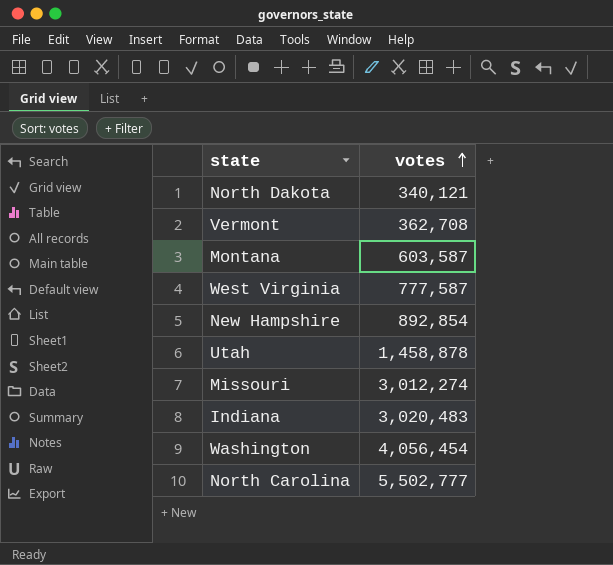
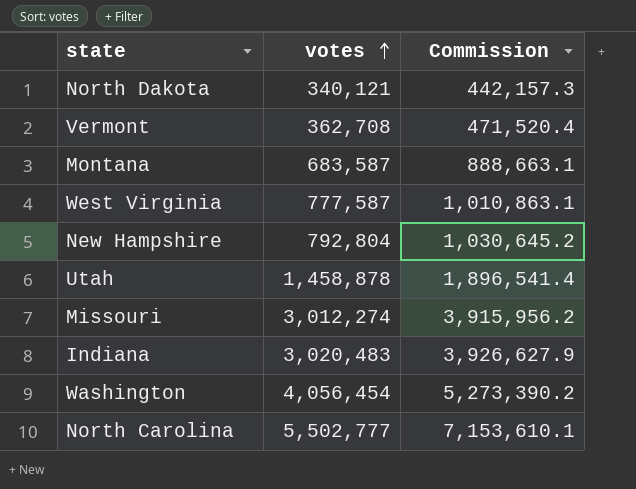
column Commission | formula: none -> [votes] * 1.3
Montana | votes: 603,587 -> 683,587
New Hampshire | votes: 892,854 -> 792,804

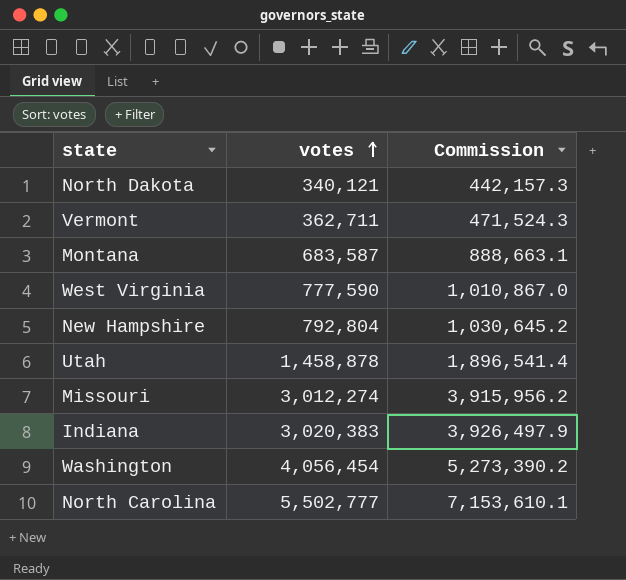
Vermont | votes: 362,708 -> 362,711
Vermont | Commission: 471,520.4 -> 471,524.3
West Virginia | votes: 777,587 -> 777,590
West Virginia | Commission: 1,010,863.1 -> 1,010,867.0
Indiana | votes: 3,020,483 -> 3,020,383
Indiana | Commission: 3,926,627.9 -> 3,926,497.9

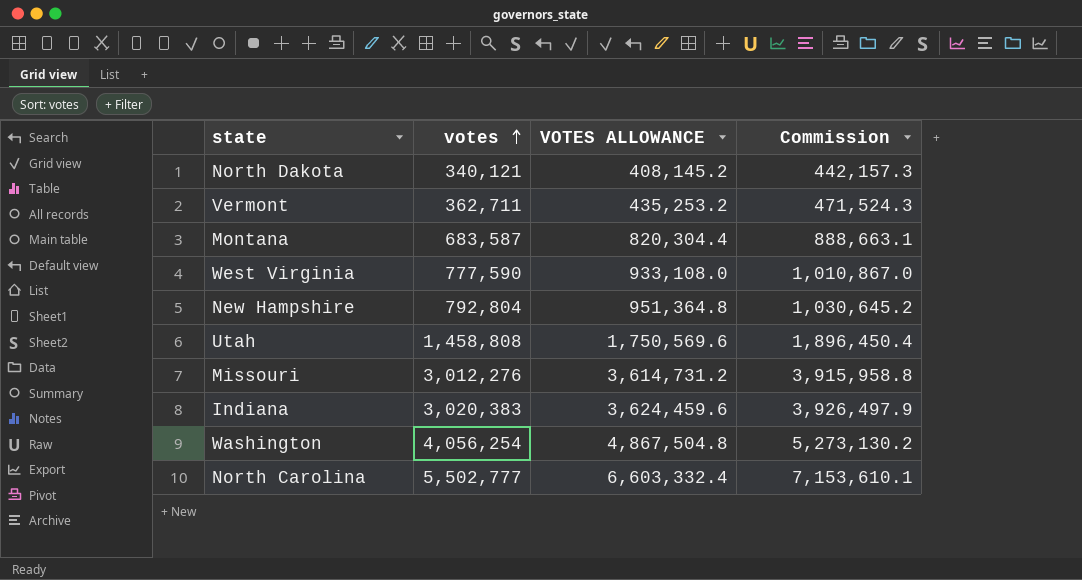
column VOTES ALLOWANCE | formula: none -> [votes] * 1.2
Utah | votes: 1,458,878 -> 1,458,808
Utah | Commission: 1,896,541.4 -> 1,896,450.4
Missouri | votes: 3,012,274 -> 3,012,276
Missouri | Commission: 3,915,956.2 -> 3,915,958.8
Washington | votes: 4,056,454 -> 4,056,254
Washington | Commission: 5,273,390.2 -> 5,273,130.2

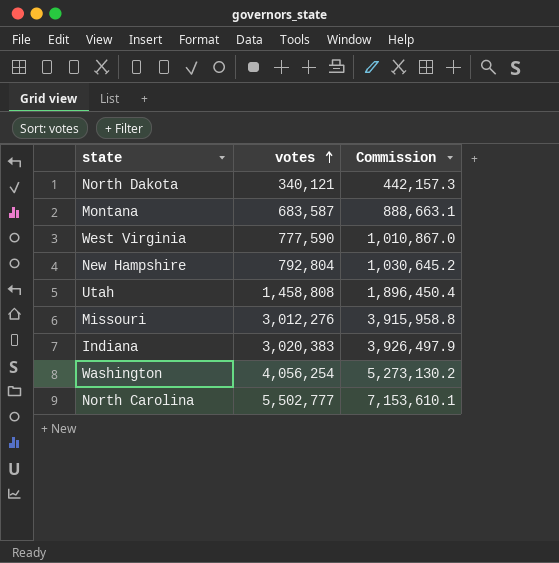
column VOTES ALLOWANCE | formula: [votes] * 1.2 -> none
row Vermont: 362,711 | 435,253.2 | 471,524.3 -> none

